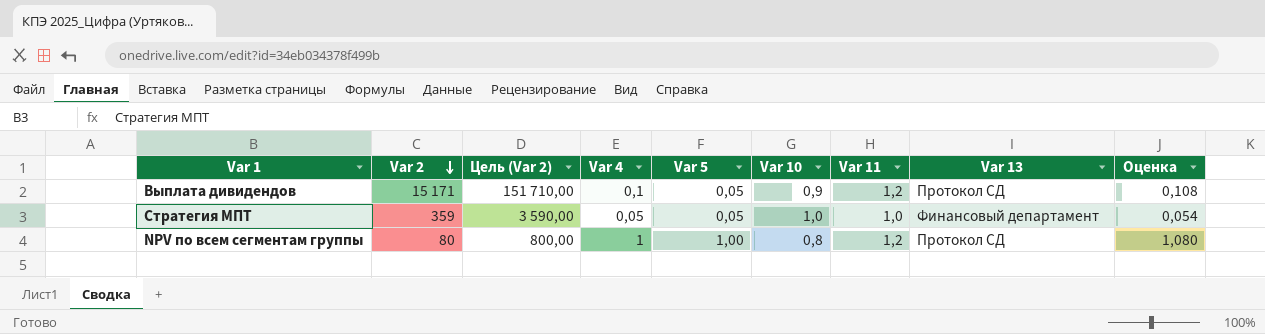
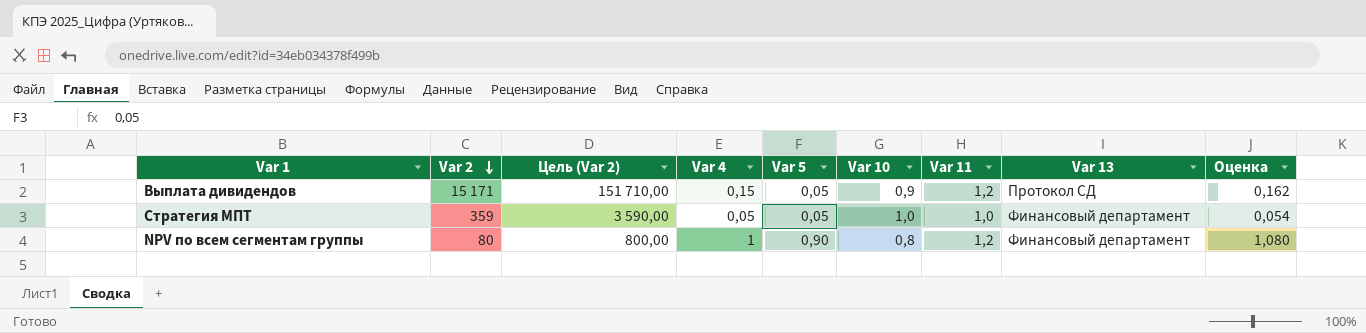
Выплата дивидендов | Var 4: 0,1 -> 0,15
Выплата дивидендов | Оценка: 0,108 -> 0,162
NPV по всем сегментам группы | Var 5: 1,00 -> 0,90
NPV по всем сегментам группы | Var 13: Протокол СД -> Финансовый департамент

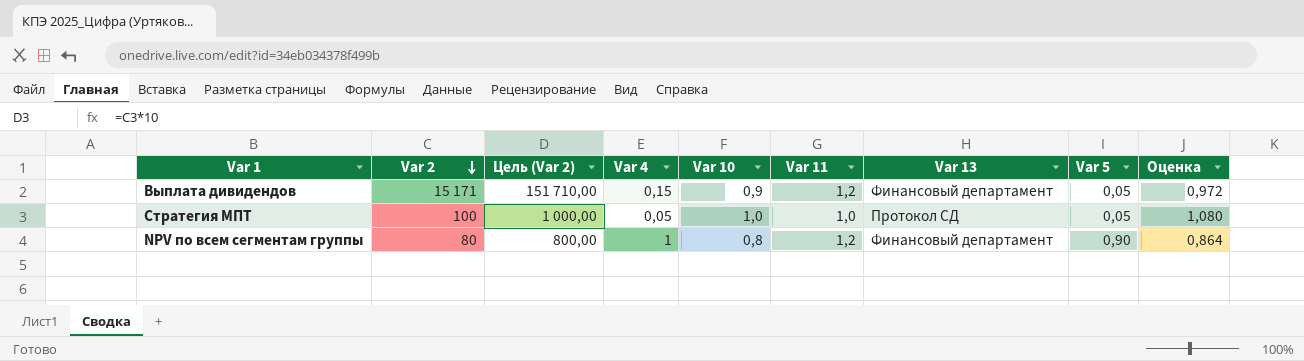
column Var 5 | position: 5 -> 8
column Оценка | formula: [Var 4] * 1,08 -> [Var 10] * 1,08
Выплата дивидендов | Var 13: Протокол СД -> Финансовый департамент
Стратегия МПТ | Var 2: 359 -> 100
Стратегия МПТ | Цель (Var 2): 3 590,00 -> 1 000,00
Стратегия МПТ | Var 13: Финансовый департамент -> Протокол СД

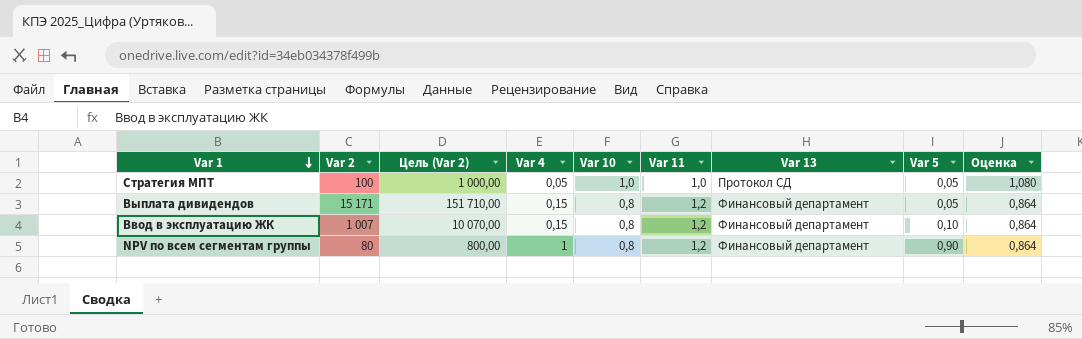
row order: Var 2 descending -> Var 1 descending
Выплата дивидендов | Var 10: 0,9 -> 0,8
Выплата дивидендов | Оценка: 0,972 -> 0,864
row Ввод в эксплуатацию ЖК: none -> 1 007 | 10 070,00 | 0,15 | 0,8 | 1,2 | Финансовый департамент | 0,10 | 0,864

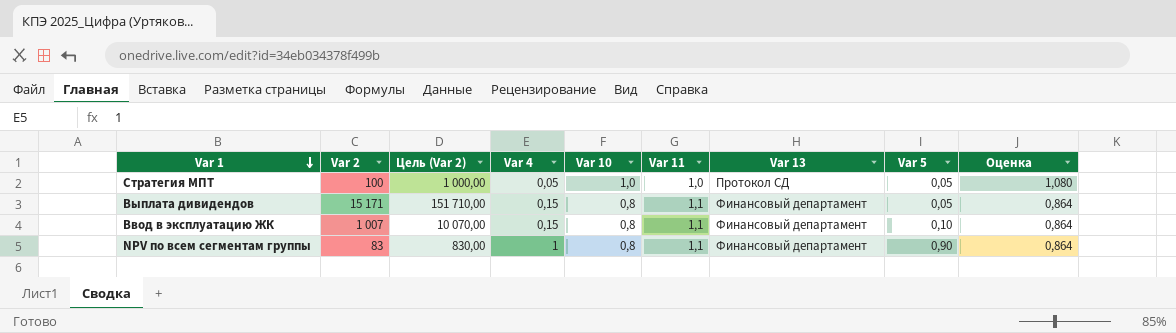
Выплата дивидендов | Var 11: 1,2 -> 1,1
Ввод в эксплуатацию ЖК | Var 11: 1,2 -> 1,1
NPV по всем сегментам группы | Var 2: 80 -> 83
NPV по всем сегментам группы | Цель (Var 2): 800,00 -> 830,00
NPV по всем сегментам группы | Var 11: 1,2 -> 1,1

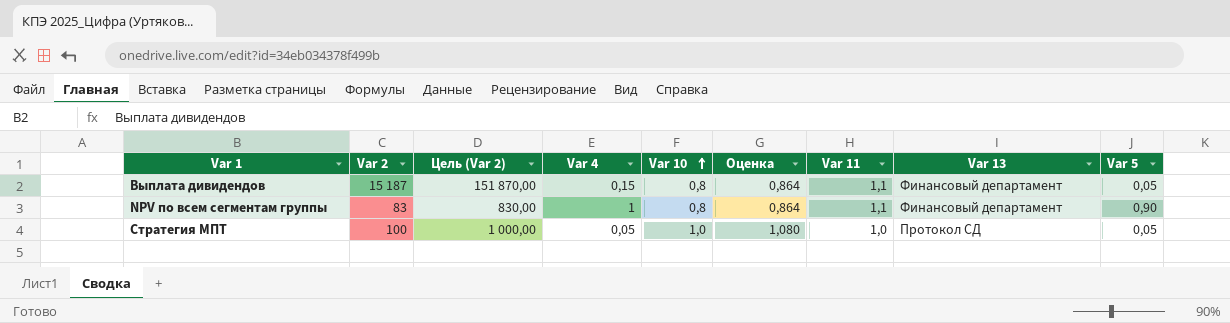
row order: Var 1 descending -> Var 10 ascending
column Оценка | position: 9 -> 6
row Ввод в эксплуатацию ЖК: 1 007 | 10 070,00 | 0,15 | 0,8 | 1,1 | Финансовый департамент | 0,10 | 0,864 -> none
Выплата дивидендов | Var 2: 15 171 -> 15 187
Выплата дивидендов | Цель (Var 2): 151 710,00 -> 151 870,00

